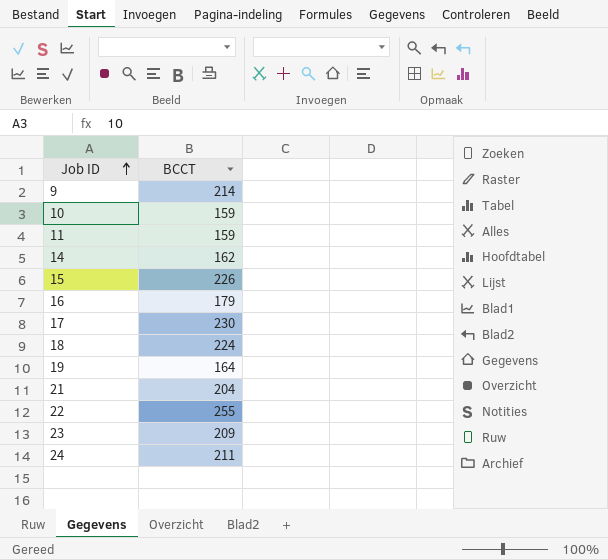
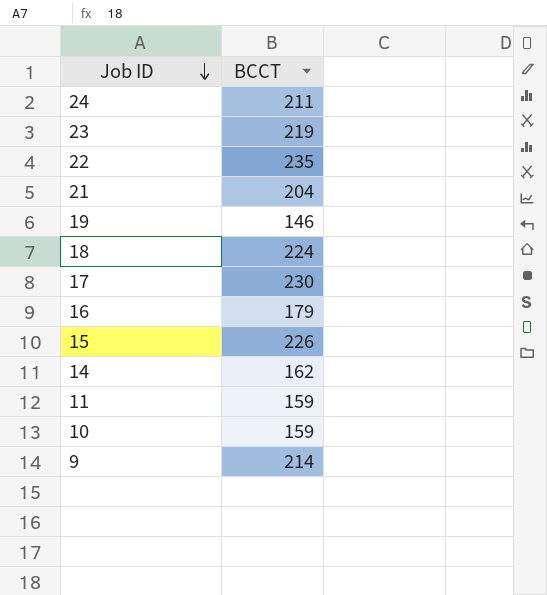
row order: Job ID ascending -> Job ID descending
23 | BCCT: 209 -> 219
22 | BCCT: 255 -> 235
19 | BCCT: 164 -> 146

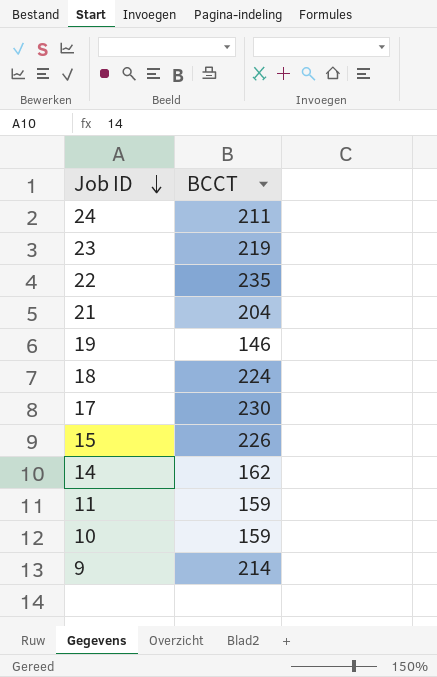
row 16: 179 -> none

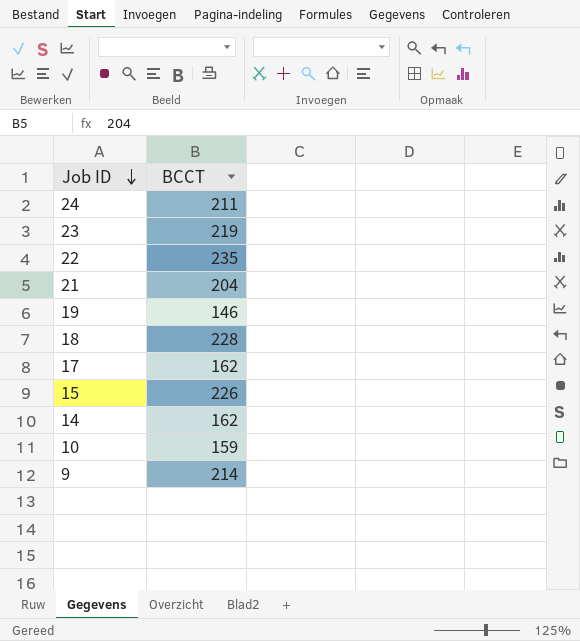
row 11: 159 -> none
18 | BCCT: 224 -> 228
17 | BCCT: 230 -> 162

